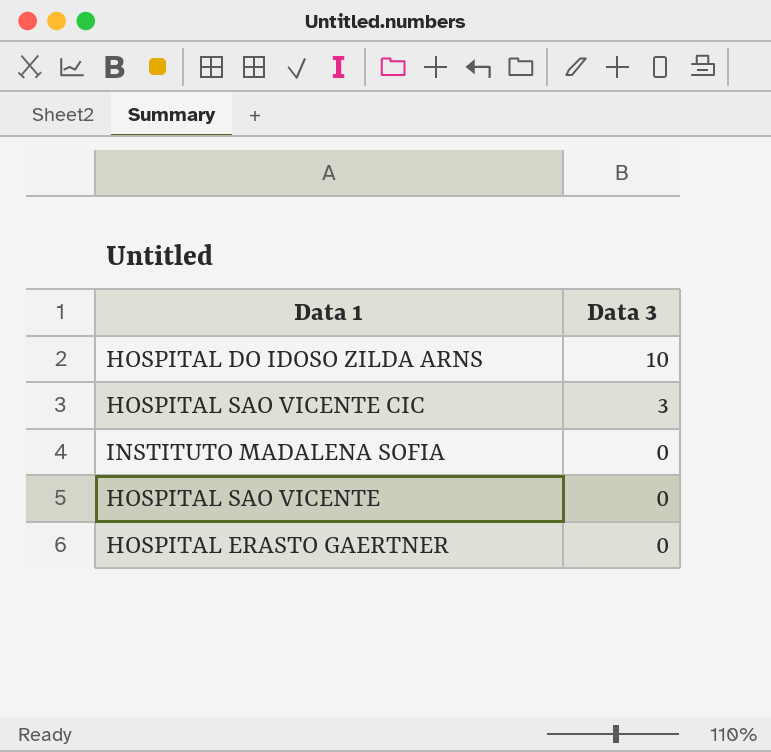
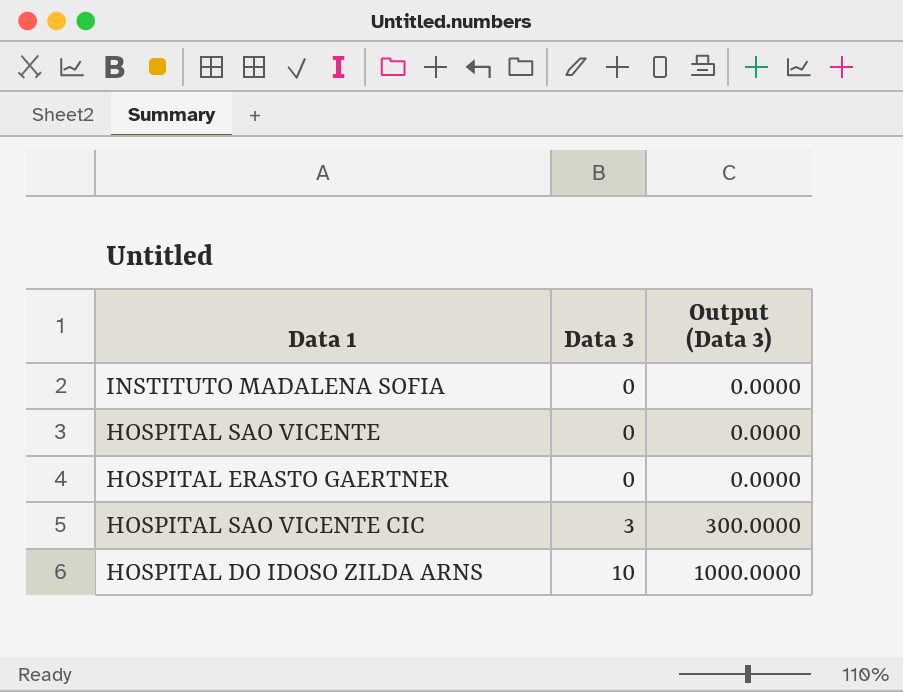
row order: Data 3 descending -> Data 3 ascending
column Output (Data 3) | formula: none -> [Data 3] * 100

